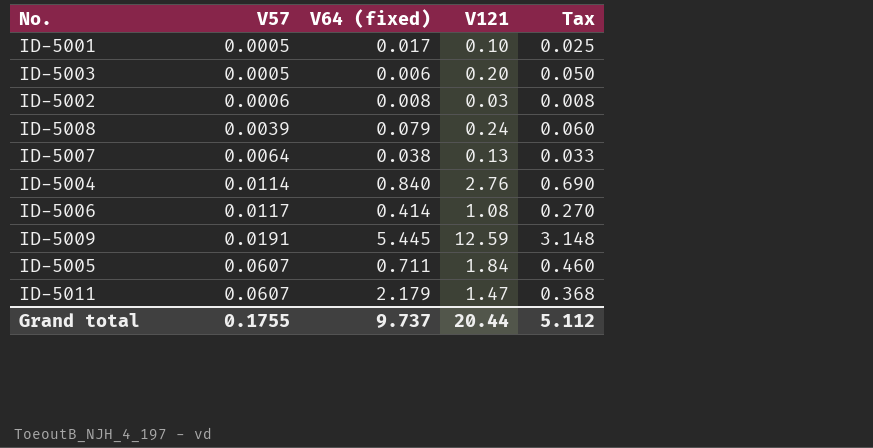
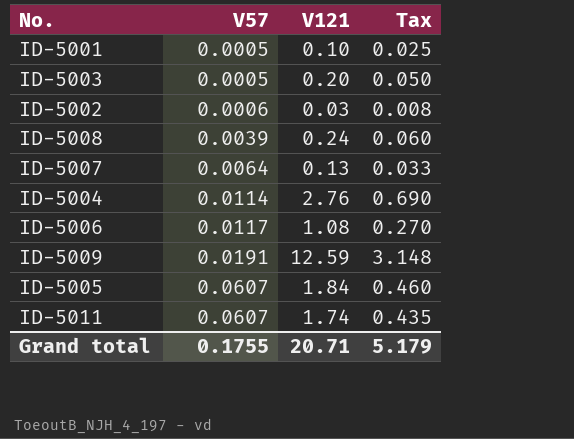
column V64 (fixed) | position: 3 -> none
ID-5011 | V121: 1.47 -> 1.74
ID-5011 | Tax: 0.368 -> 0.435
Grand total | V121: 20.44 -> 20.71
Grand total | Tax: 5.112 -> 5.179

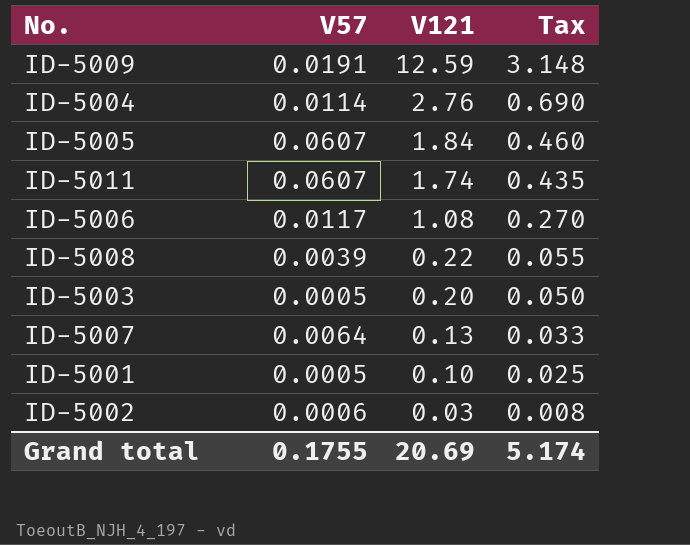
row order: V57 ascending -> V121 descending
ID-5008 | V121: 0.24 -> 0.22
ID-5008 | Tax: 0.060 -> 0.055
Grand total | V121: 20.71 -> 20.69
Grand total | Tax: 5.179 -> 5.174

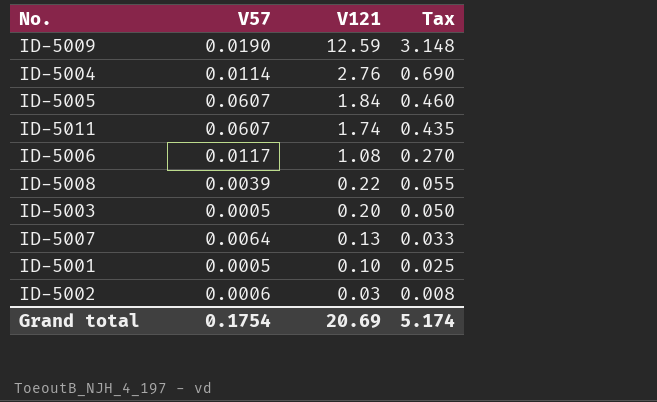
ID-5009 | V57: 0.0191 -> 0.0190
Grand total | V57: 0.1755 -> 0.1754

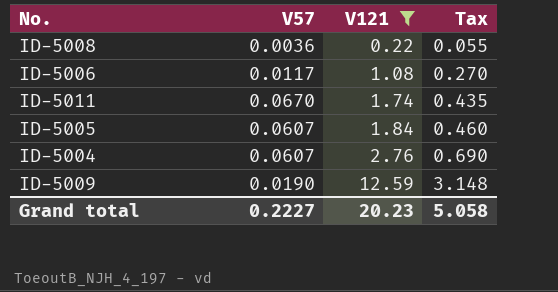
filter: none -> V121 >= 0.22
row order: V121 descending -> V121 ascending
ID-5008 | V57: 0.0039 -> 0.0036
ID-5011 | V57: 0.0607 -> 0.0670
ID-5004 | V57: 0.0114 -> 0.0607
Grand total | V57: 0.1754 -> 0.2227
Grand total | V121: 20.69 -> 20.23
Grand total | Tax: 5.174 -> 5.058

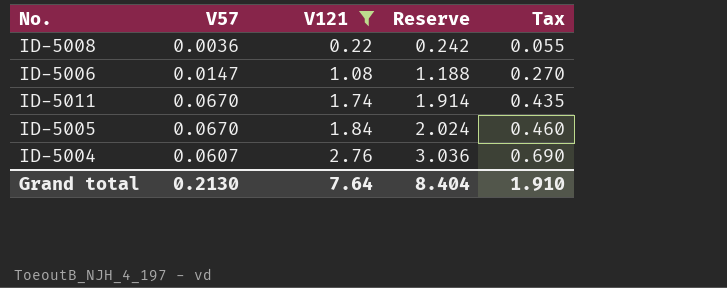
column Reserve | formula: none -> [V121] * 1.1
row ID-5009: 0.0190 | 12.59 | 3.148 -> none
ID-5006 | V57: 0.0117 -> 0.0147
ID-5005 | V57: 0.0607 -> 0.0670
Grand total | V57: 0.2227 -> 0.2130
Grand total | V121: 20.23 -> 7.64
Grand total | Tax: 5.058 -> 1.910

